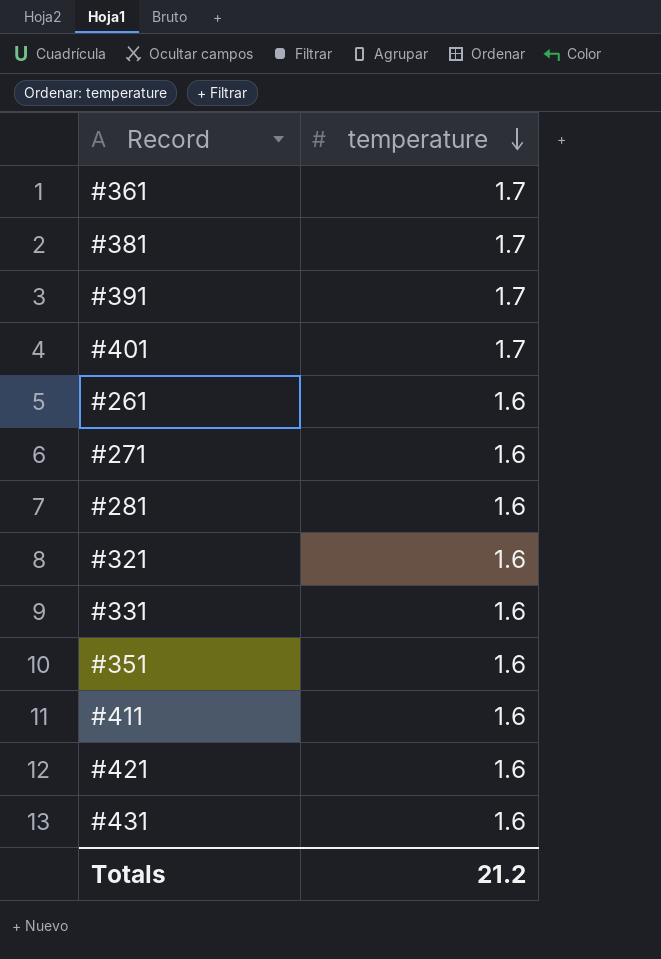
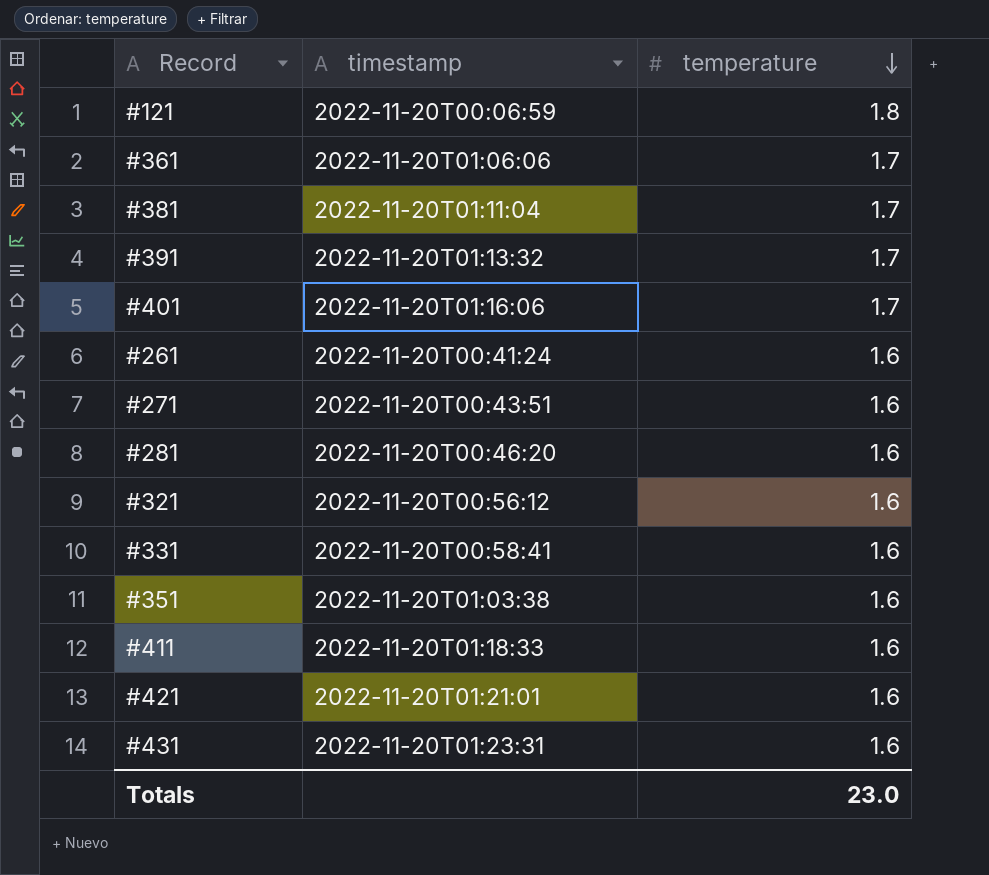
column timestamp | position: none -> 2
row #121: none -> 2022-11-20T00:06:59 | 1.8
Totals | temperature: 21.2 -> 23.0

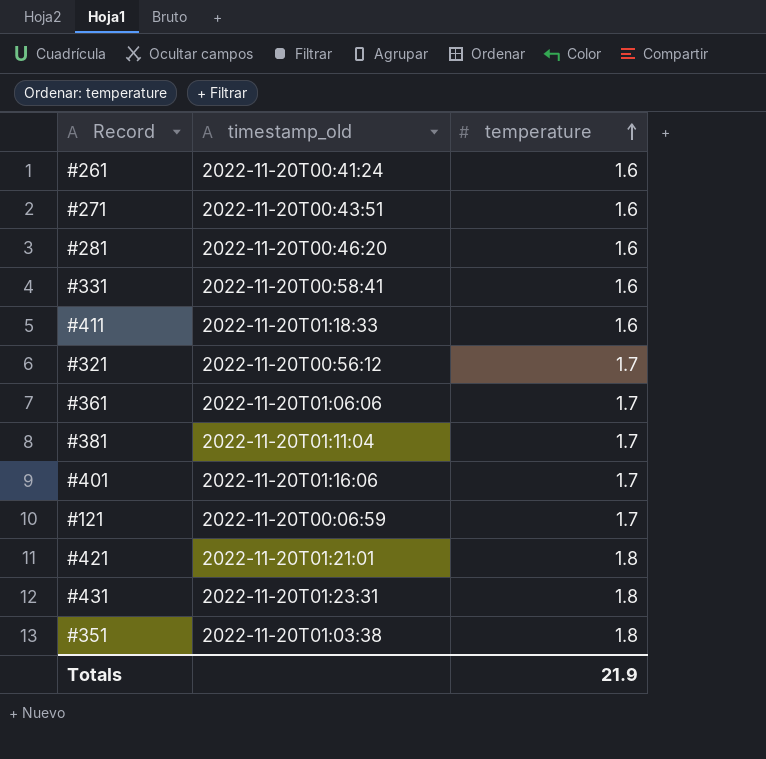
row order: temperature descending -> temperature ascending
column name: timestamp -> timestamp_old
row #391: 2022-11-20T01:13:32 | 1.7 -> none
#321 | temperature: 1.6 -> 1.7
#121 | temperature: 1.8 -> 1.7
#421 | temperature: 1.6 -> 1.8
#431 | temperature: 1.6 -> 1.8
#351 | temperature: 1.6 -> 1.8
Totals | temperature: 23.0 -> 21.9

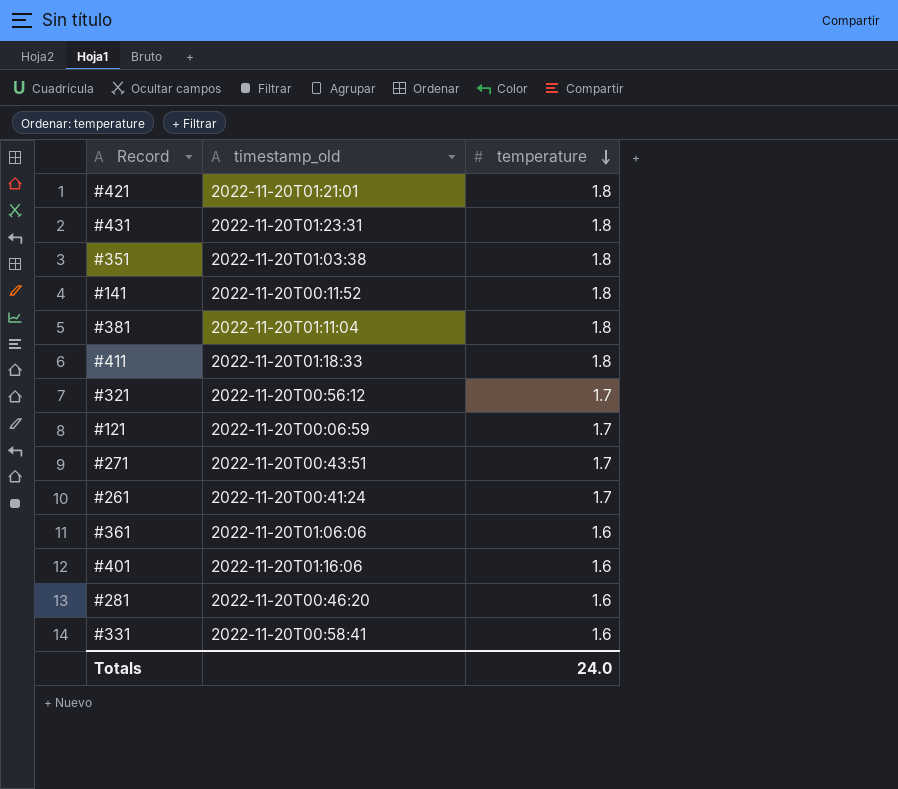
row order: temperature ascending -> temperature descending
row #141: none -> 2022-11-20T00:11:52 | 1.8
#381 | temperature: 1.7 -> 1.8
#411 | temperature: 1.6 -> 1.8
#271 | temperature: 1.6 -> 1.7
#261 | temperature: 1.6 -> 1.7
#361 | temperature: 1.7 -> 1.6
#401 | temperature: 1.7 -> 1.6
Totals | temperature: 21.9 -> 24.0

